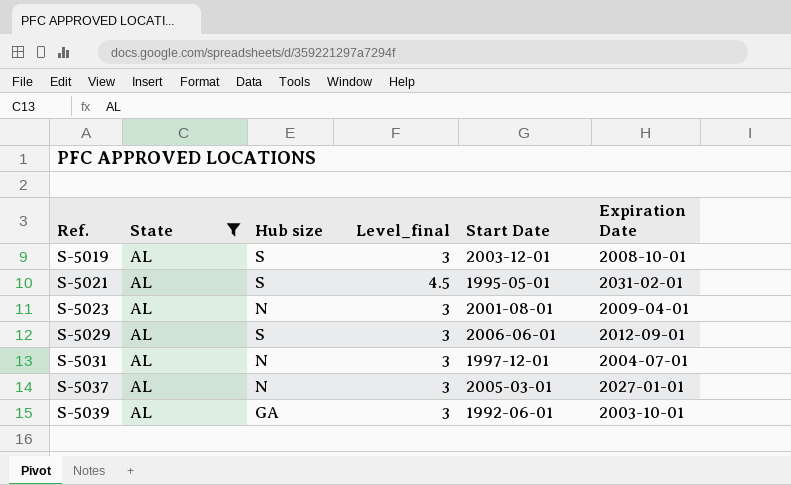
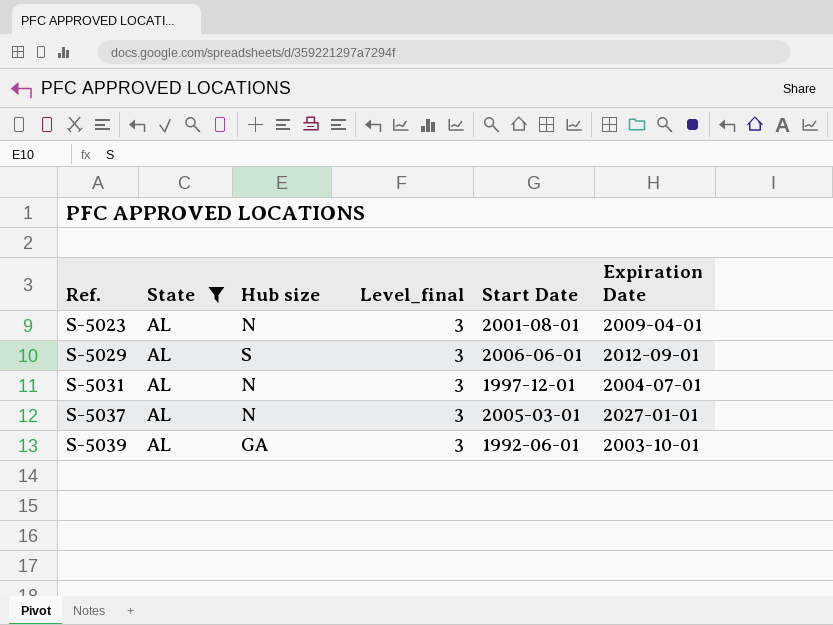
row S-5019: AL | S | 3 | 2003-12-01 | 2008-10-01 -> none
row S-5021: AL | S | 4.5 | 1995-05-01 | 2031-02-01 -> none

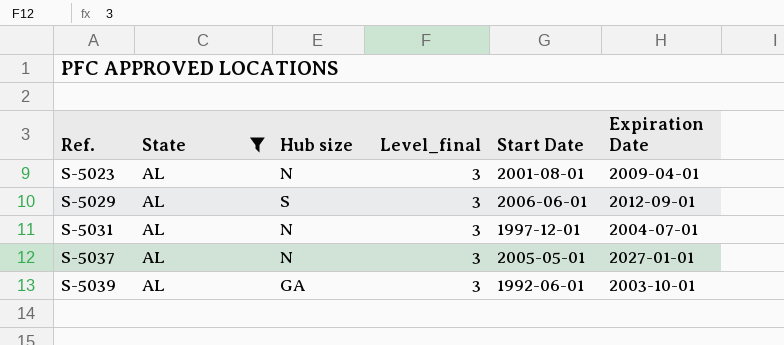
S-5037 | Start Date: 2005-03-01 -> 2005-05-01

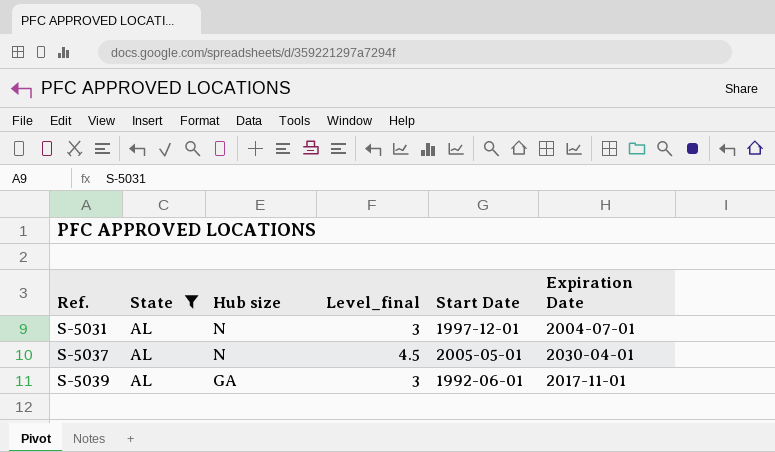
row S-5023: AL | N | 3 | 2001-08-01 | 2009-04-01 -> none
row S-5029: AL | S | 3 | 2006-06-01 | 2012-09-01 -> none
S-5037 | Level_final: 3 -> 4.5
S-5037 | Expiration Date: 2027-01-01 -> 2030-04-01
S-5039 | Expiration Date: 2003-10-01 -> 2017-11-01

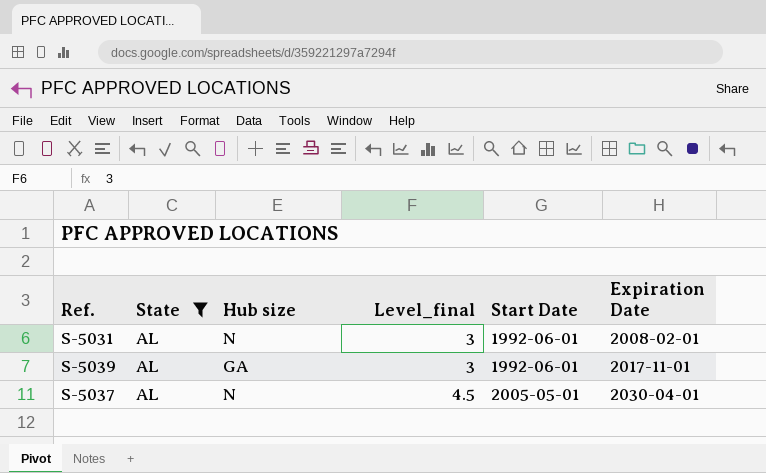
row order: Ref. ascending -> Level_final ascending
S-5031 | Start Date: 1997-12-01 -> 1992-06-01
S-5031 | Expiration Date: 2004-07-01 -> 2008-02-01

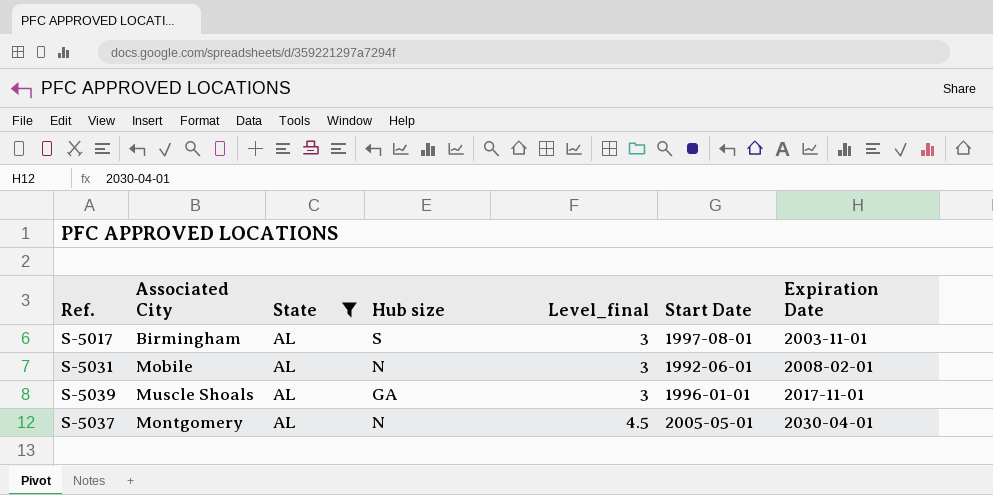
column Associated City | position: none -> 2
row S-5017: none -> Birmingham | AL | S | 3 | 1997-08-01 | 2003-11-01
S-5039 | Start Date: 1992-06-01 -> 1996-01-01

